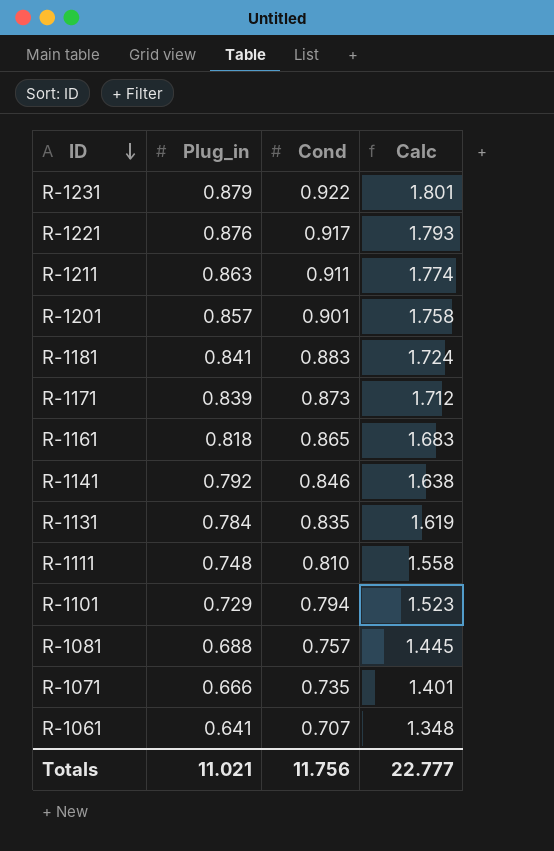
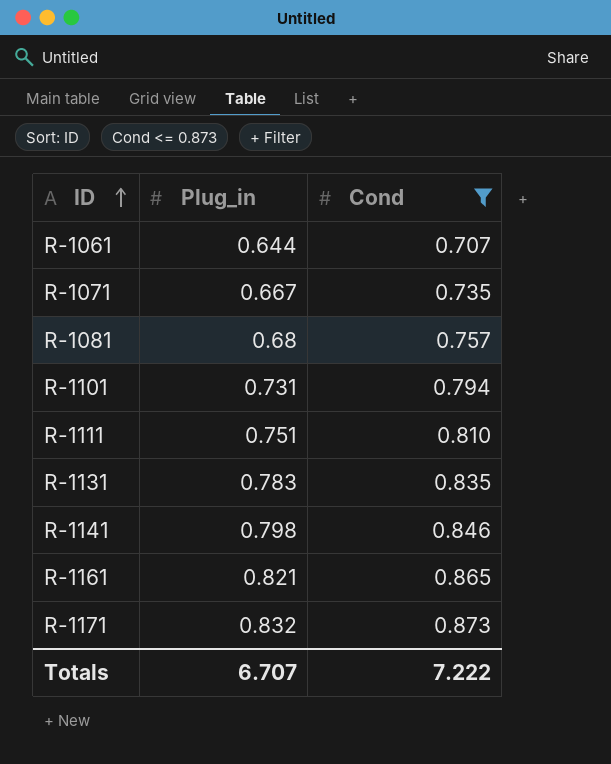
filter: none -> Cond <= 0.873
row order: ID descending -> ID ascending
column Calc | formula: [Plug_in] + [Cond] -> none
R-1061 | Plug_in: 0.641 -> 0.644
R-1071 | Plug_in: 0.666 -> 0.667
R-1081 | Plug_in: 0.688 -> 0.68
R-1101 | Plug_in: 0.729 -> 0.731
R-1111 | Plug_in: 0.748 -> 0.751
R-1131 | Plug_in: 0.784 -> 0.783
R-1141 | Plug_in: 0.792 -> 0.798
R-1161 | Plug_in: 0.818 -> 0.821
R-1171 | Plug_in: 0.839 -> 0.832
Totals | Plug_in: 11.021 -> 6.707
Totals | Cond: 11.756 -> 7.222

